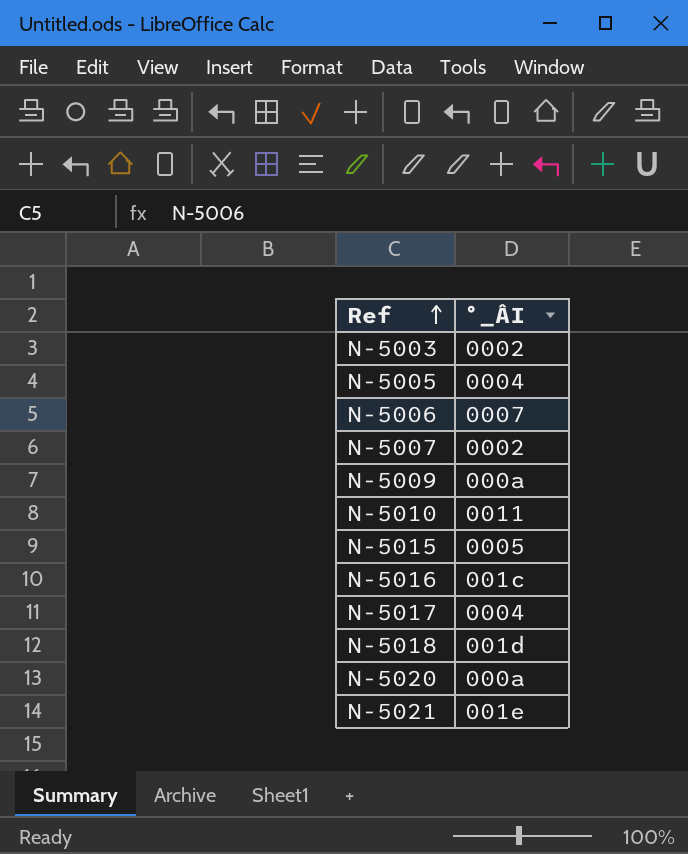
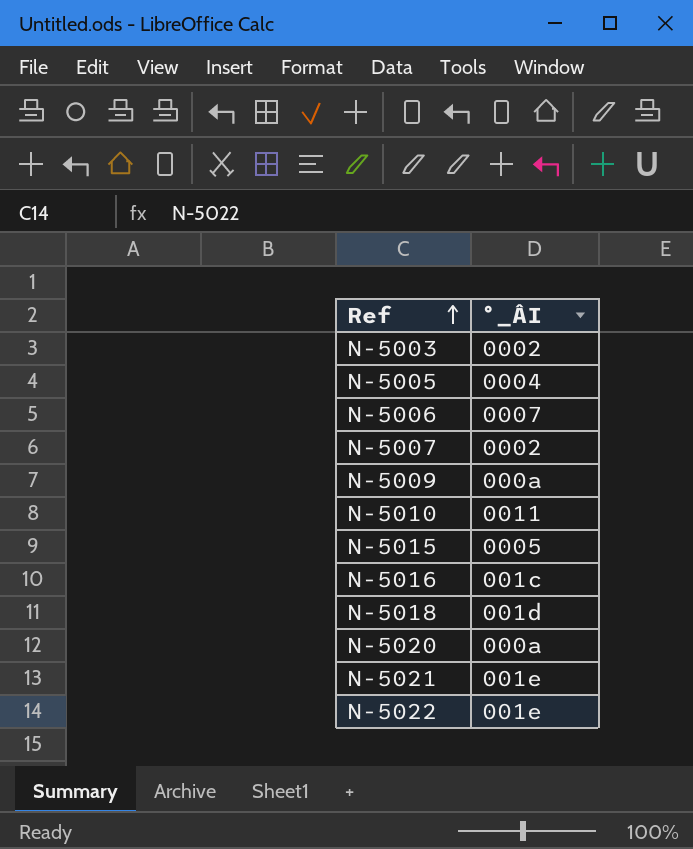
row N-5017: 0004 -> none
row N-5022: none -> 001e

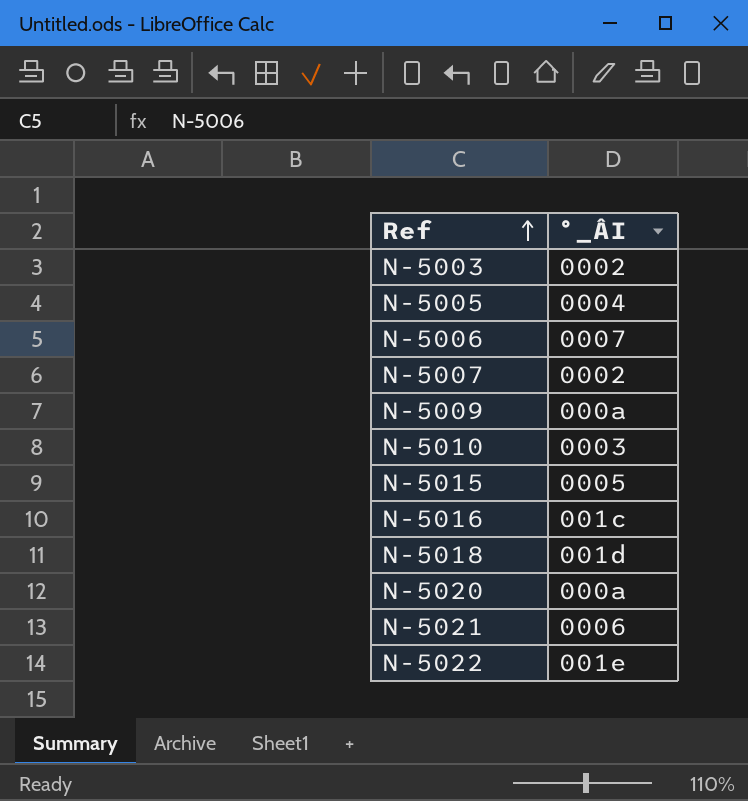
N-5010 | °_ÂI: 0011 -> 0003
N-5021 | °_ÂI: 001e -> 0006

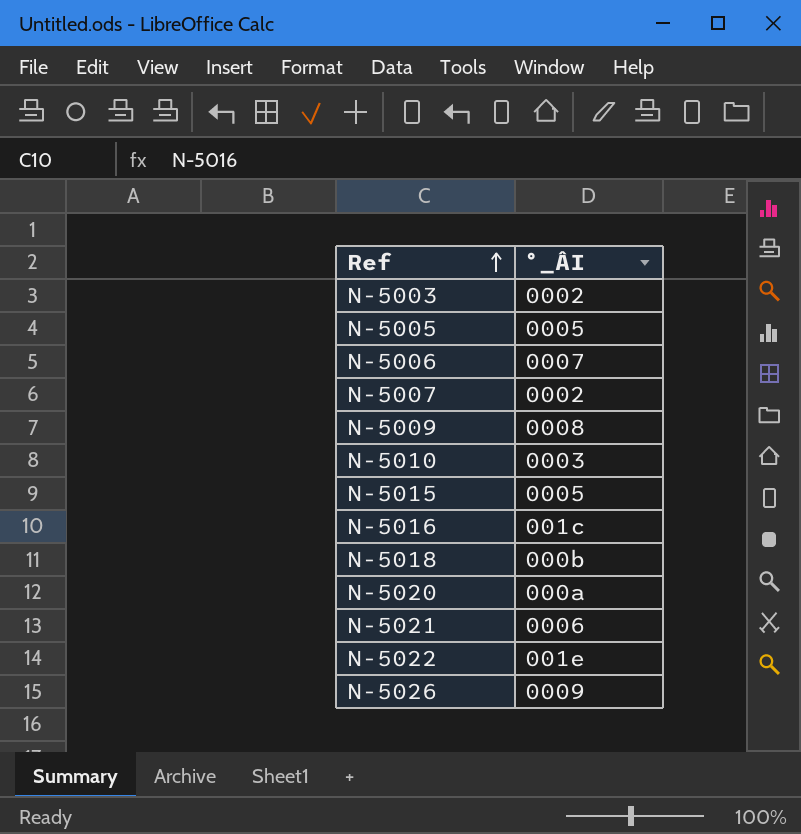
N-5005 | °_ÂI: 0004 -> 0005
N-5009 | °_ÂI: 000a -> 0008
N-5018 | °_ÂI: 001d -> 000b
row N-5026: none -> 0009

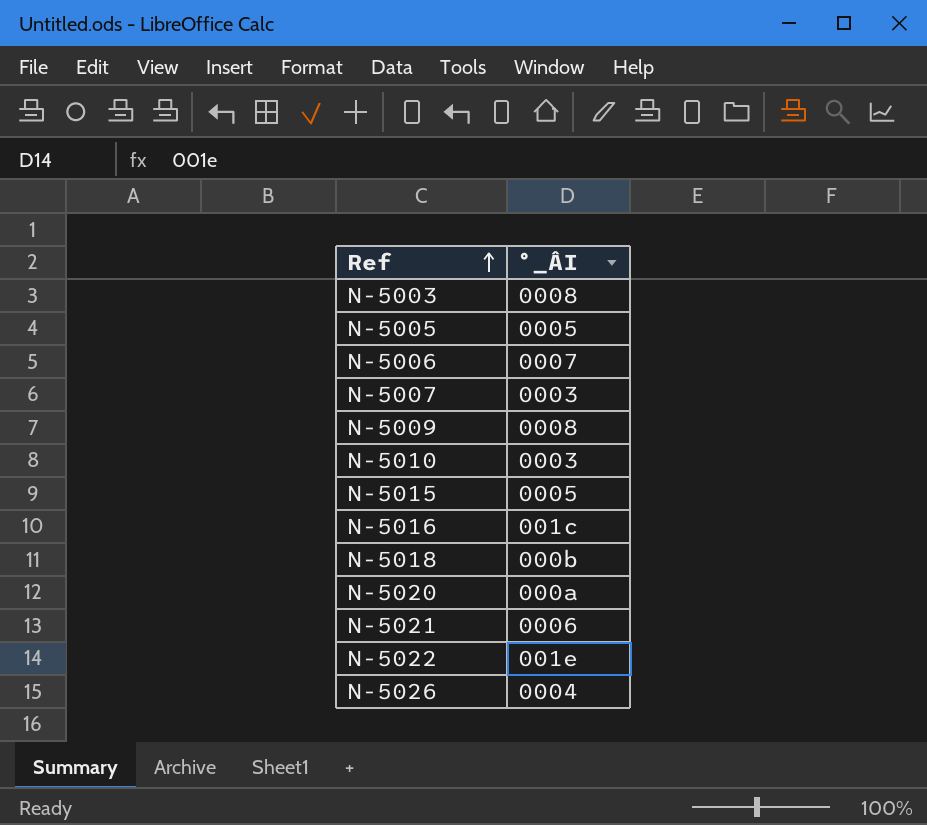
N-5003 | °_ÂI: 0002 -> 0008
N-5007 | °_ÂI: 0002 -> 0003
N-5026 | °_ÂI: 0009 -> 0004

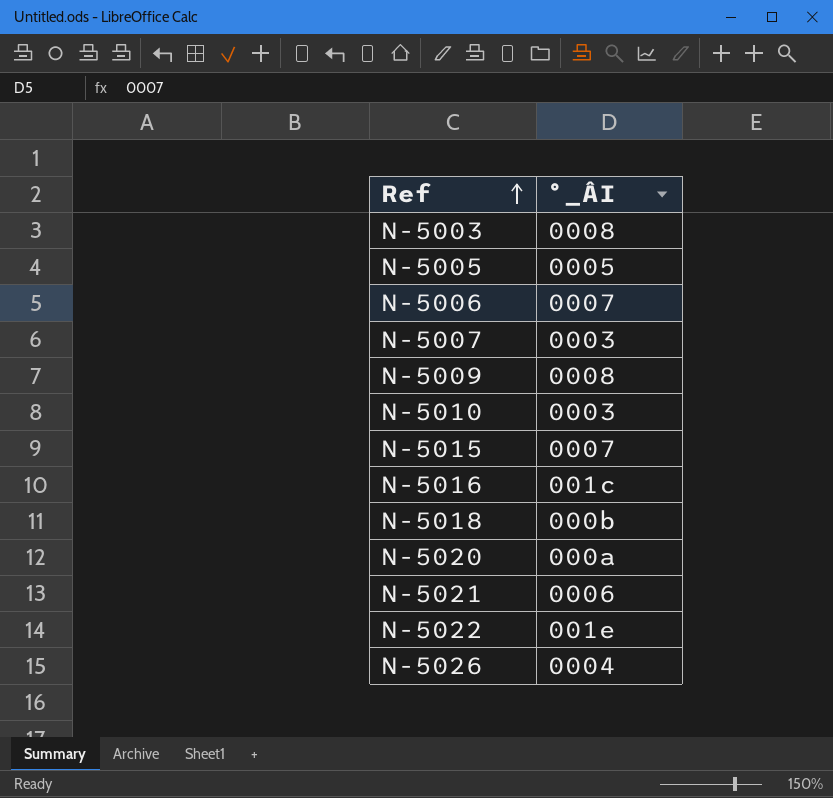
N-5015 | °_ÂI: 0005 -> 0007

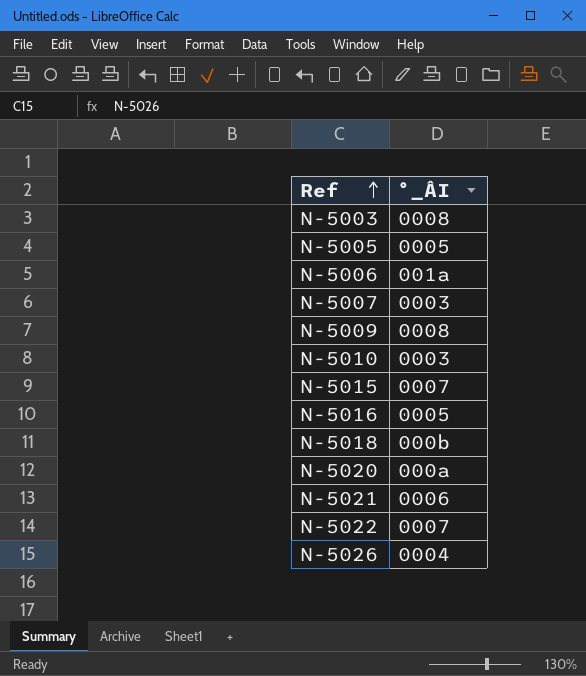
N-5006 | °_ÂI: 0007 -> 001a
N-5016 | °_ÂI: 001c -> 0005
N-5022 | °_ÂI: 001e -> 0007

